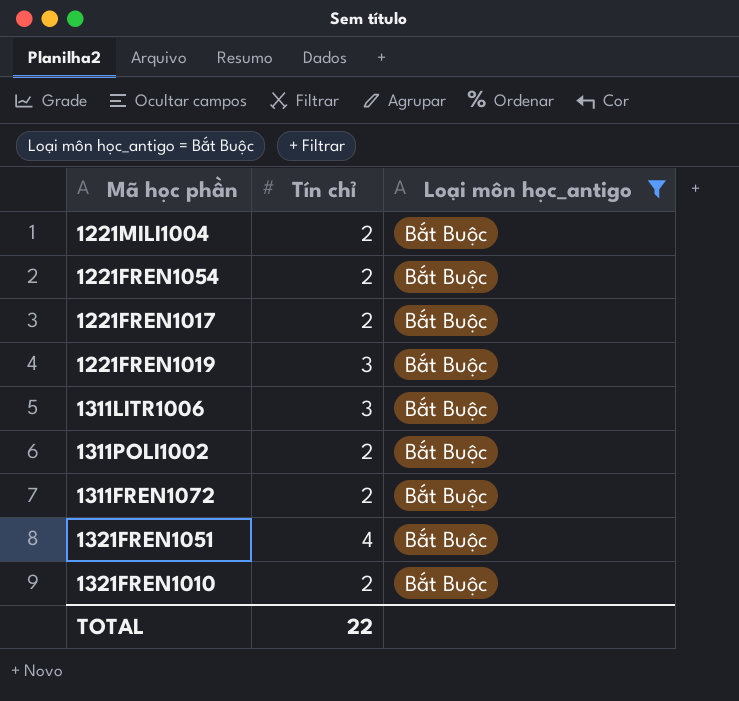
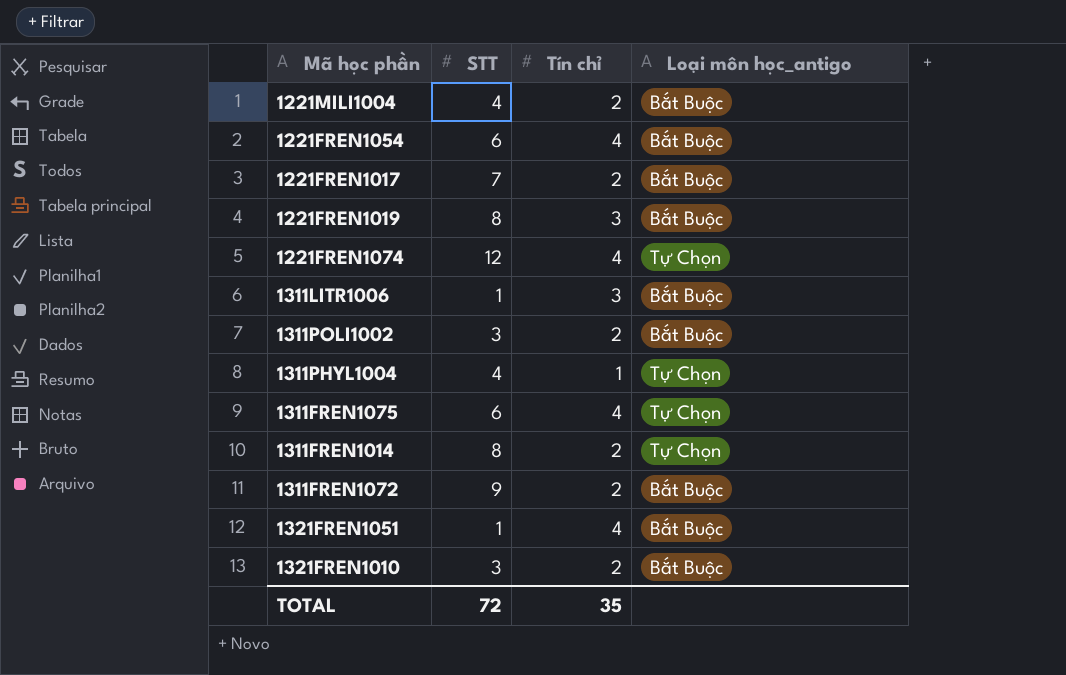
filter: Loại môn học_antigo = Bắt Buộc -> none
column STT | position: none -> 2
1221FREN1054 | Tín chỉ: 2 -> 4
TOTAL | Tín chỉ: 22 -> 35

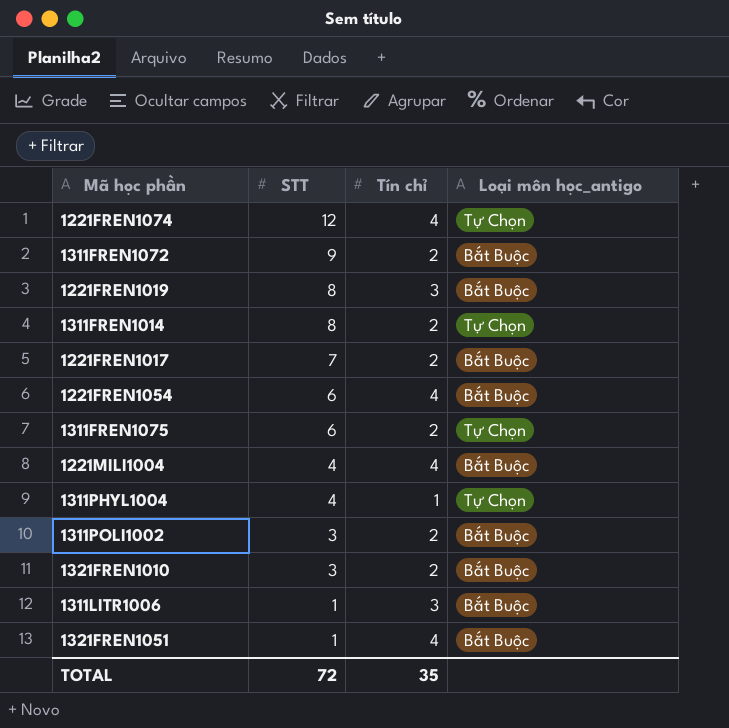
row order: none -> STT descending
1311FREN1075 | Tín chỉ: 4 -> 2
1221MILI1004 | Tín chỉ: 2 -> 4

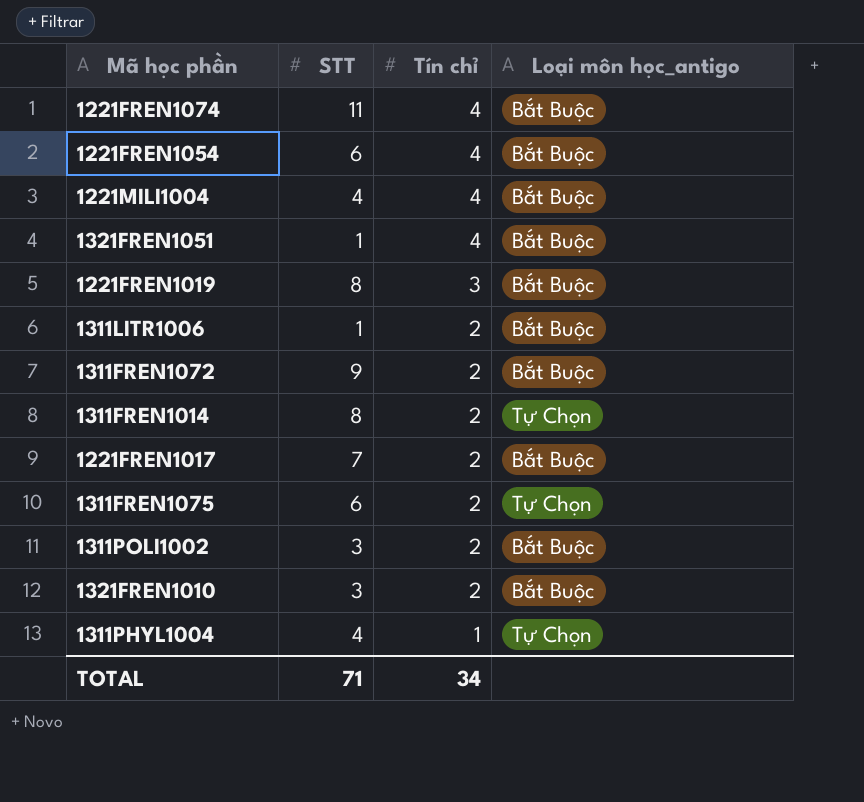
row order: STT descending -> Tín chỉ descending
1221FREN1074 | STT: 12 -> 11
1221FREN1074 | Loại môn học_antigo: Tự Chọn -> Bắt Buộc
1311LITR1006 | Tín chỉ: 3 -> 2
TOTAL | STT: 72 -> 71
TOTAL | Tín chỉ: 35 -> 34

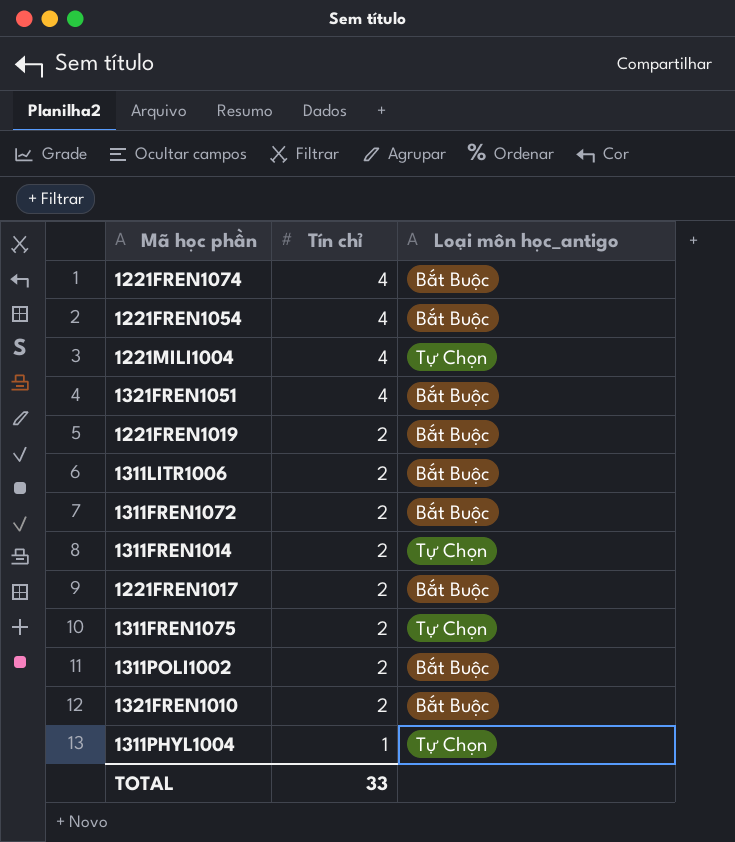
column STT | position: 2 -> none
1221MILI1004 | Loại môn học_antigo: Bắt Buộc -> Tự Chọn
1221FREN1019 | Tín chỉ: 3 -> 2
TOTAL | Tín chỉ: 34 -> 33

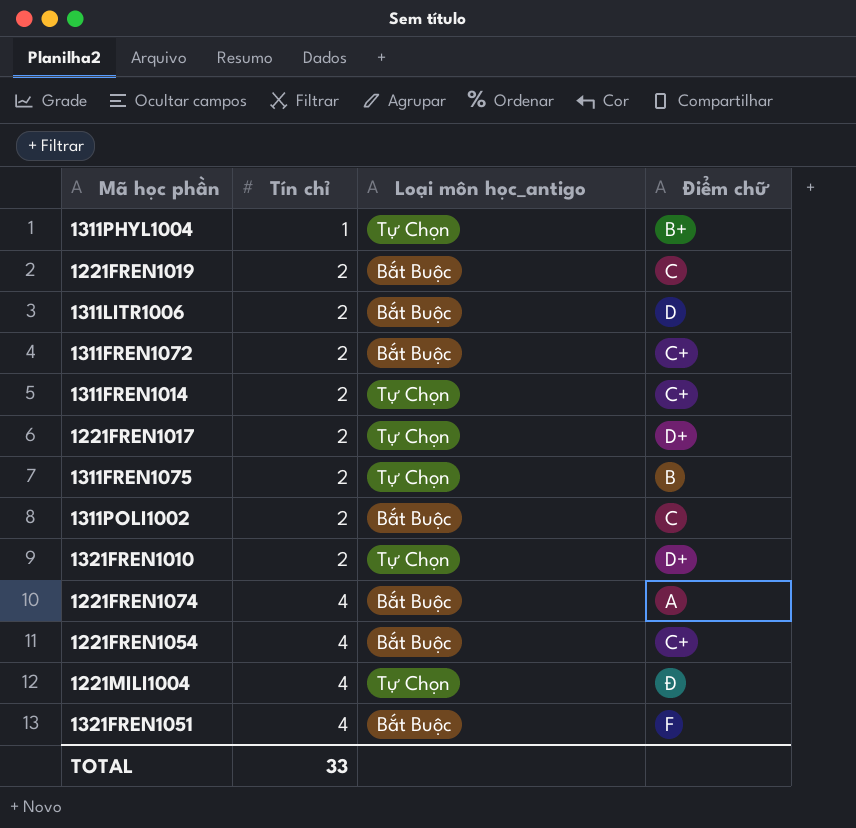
row order: Tín chỉ descending -> Tín chỉ ascending
column Điểm chữ | position: none -> 4
1221FREN1017 | Loại môn học_antigo: Bắt Buộc -> Tự Chọn
1321FREN1010 | Loại môn học_antigo: Bắt Buộc -> Tự Chọn

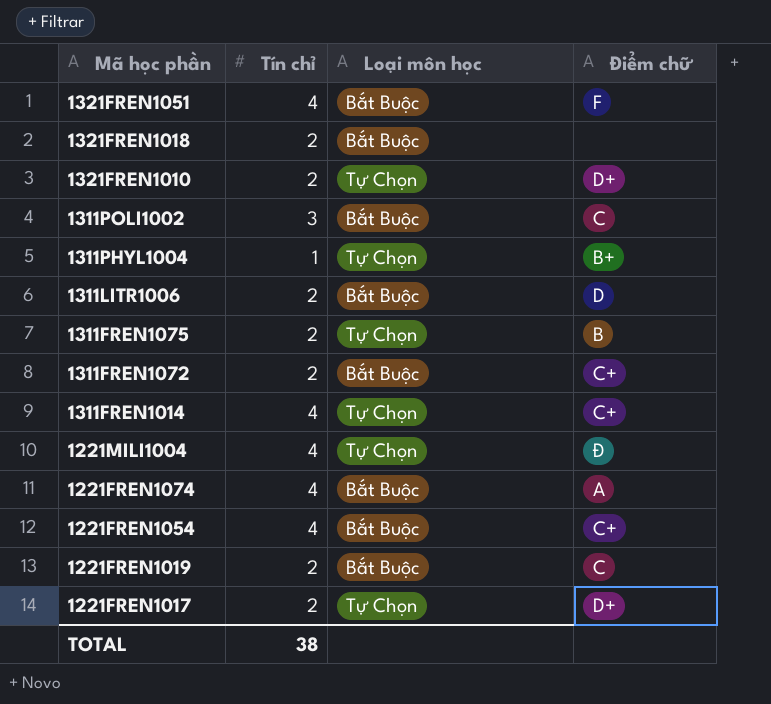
row order: Tín chỉ ascending -> Mã học phần descending
column name: Loại môn học_antigo -> Loại môn học
row 1321FREN1018: none -> 2 | Bắt Buộc | none
1311POLI1002 | Tín chỉ: 2 -> 3
1311FREN1014 | Tín chỉ: 2 -> 4
TOTAL | Tín chỉ: 33 -> 38

